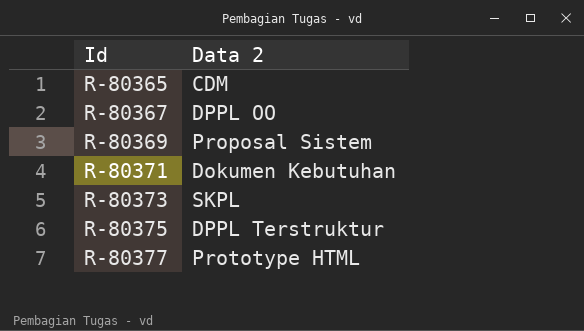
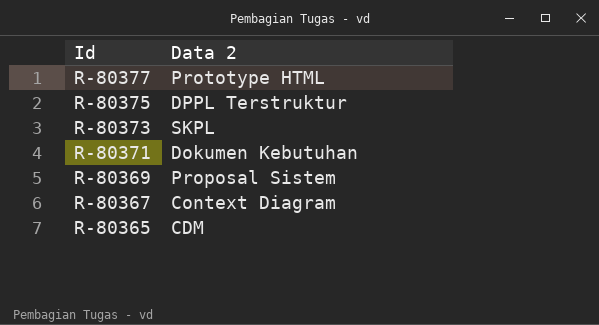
row order: Id ascending -> Id descending
R-80367 | Data 2: DPPL OO -> Context Diagram

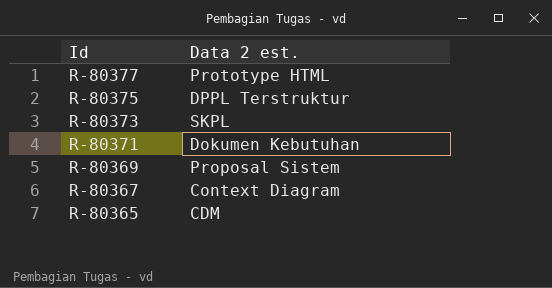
column name: Data 2 -> Data 2 est.

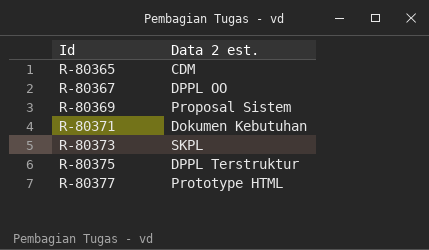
row order: Id descending -> Id ascending
R-80367 | Data 2 est.: Context Diagram -> DPPL OO

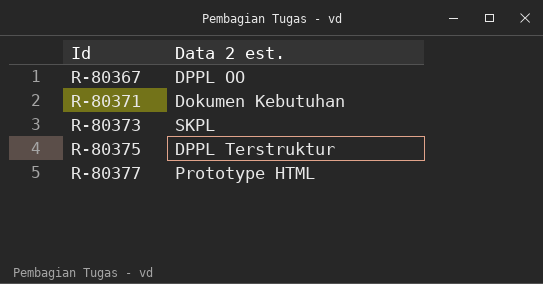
row R-80365: CDM -> none
row R-80369: Proposal Sistem -> none

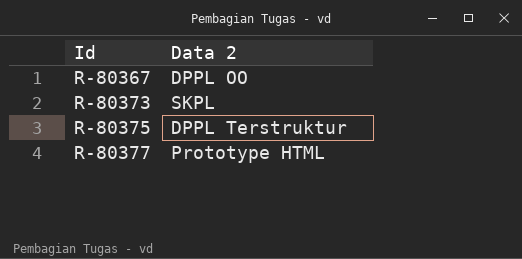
column name: Data 2 est. -> Data 2
row R-80371: Dokumen Kebutuhan -> none

